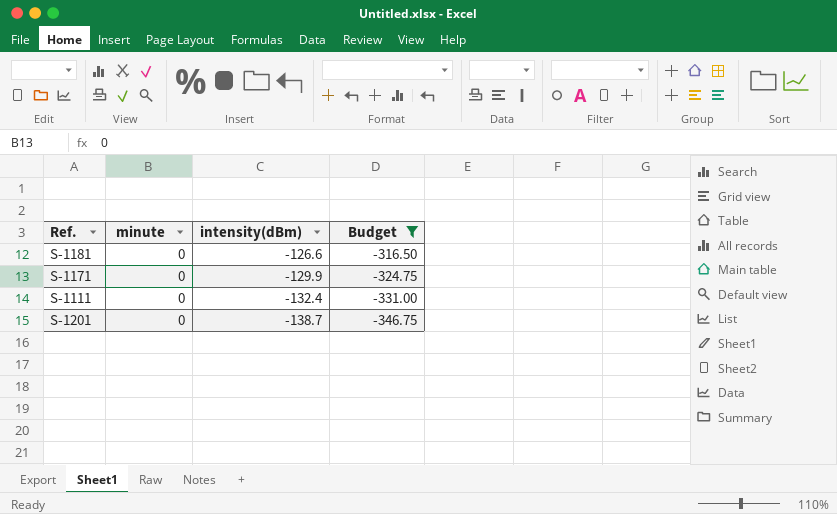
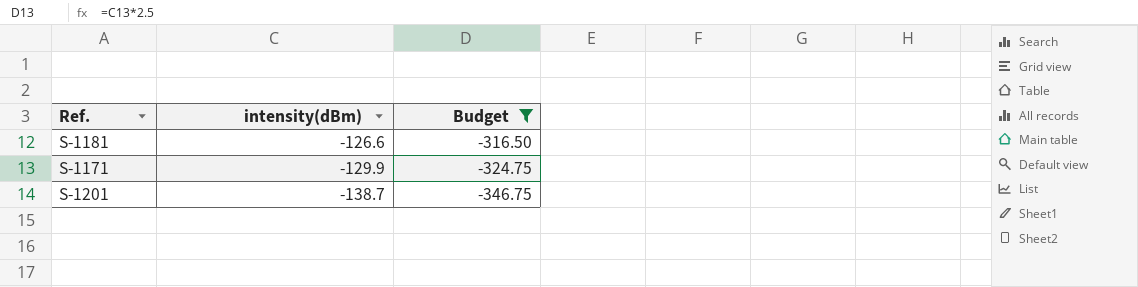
column minute | position: 2 -> none
row S-1111: 0 | -132.4 | -331.00 -> none

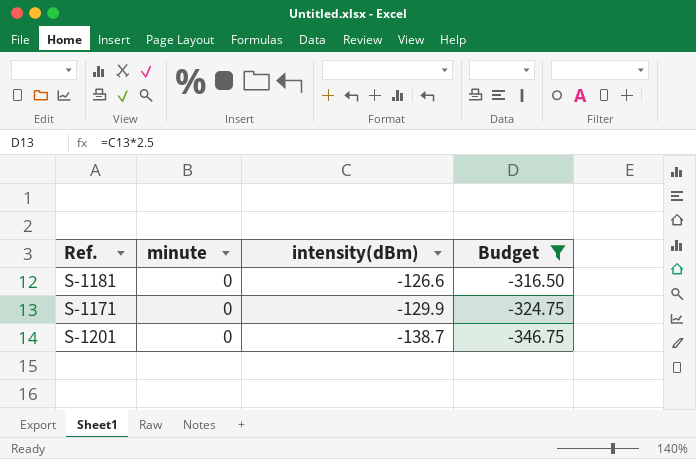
column minute | position: none -> 2

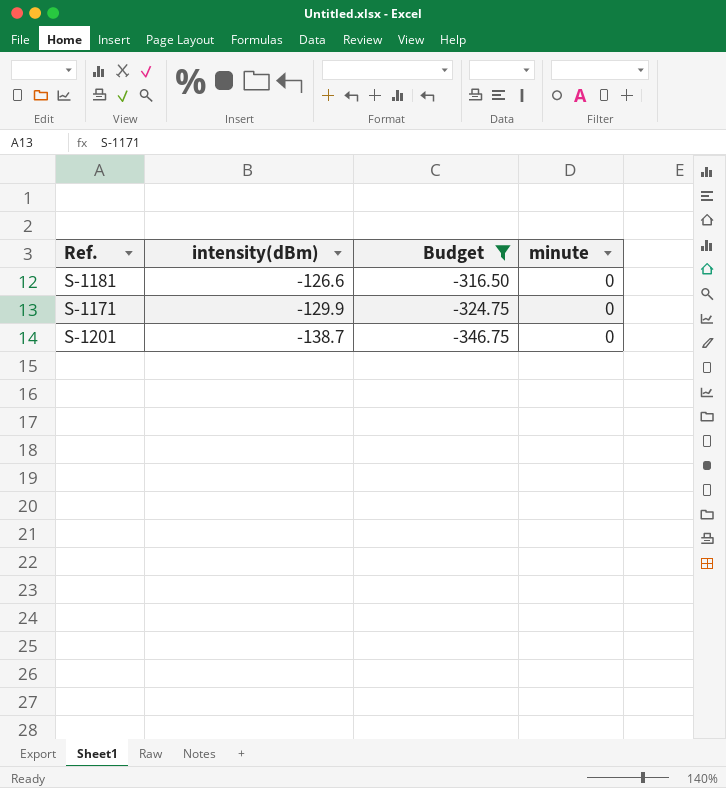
column minute | position: 2 -> 4

